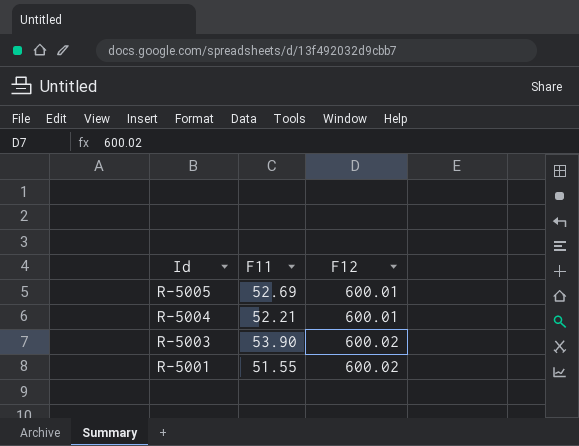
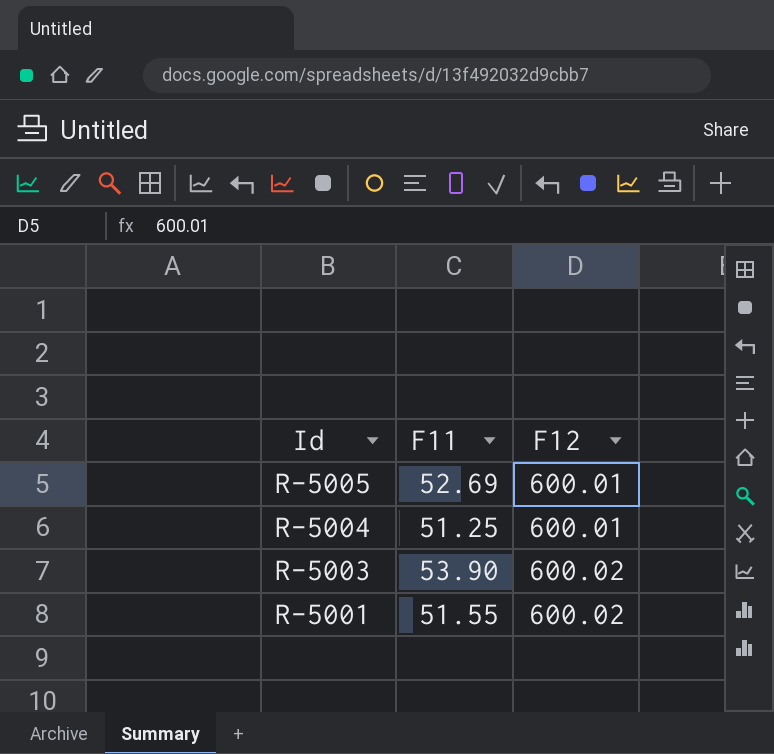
R-5004 | F11: 52.21 -> 51.25

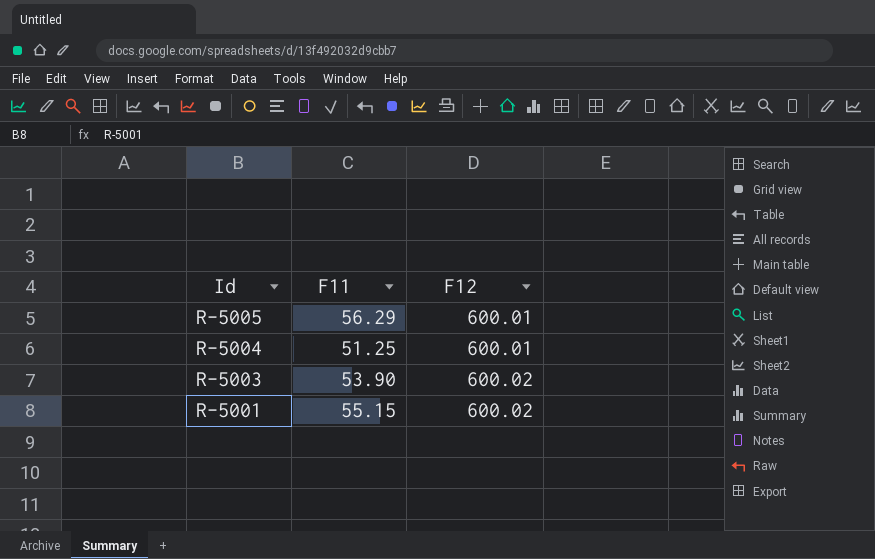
R-5005 | F11: 52.69 -> 56.29
R-5001 | F11: 51.55 -> 55.15

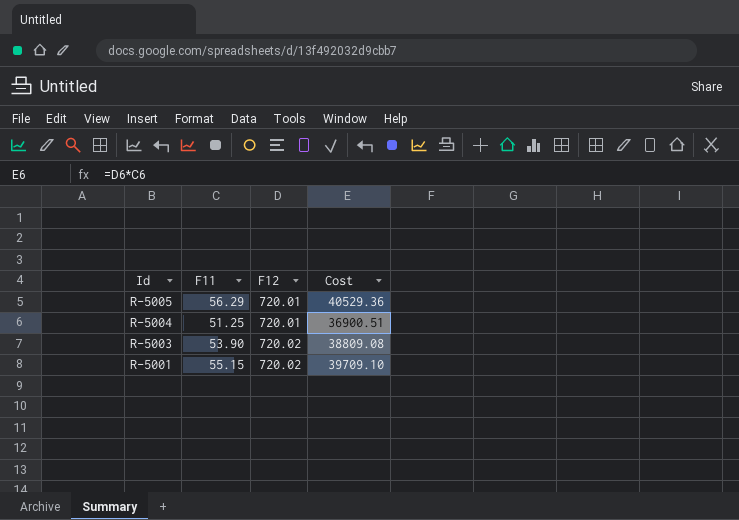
column Cost | formula: none -> [F11] * [F12]
R-5005 | F12: 600.01 -> 720.01
R-5004 | F12: 600.01 -> 720.01
R-5003 | F12: 600.02 -> 720.02
R-5001 | F12: 600.02 -> 720.02

